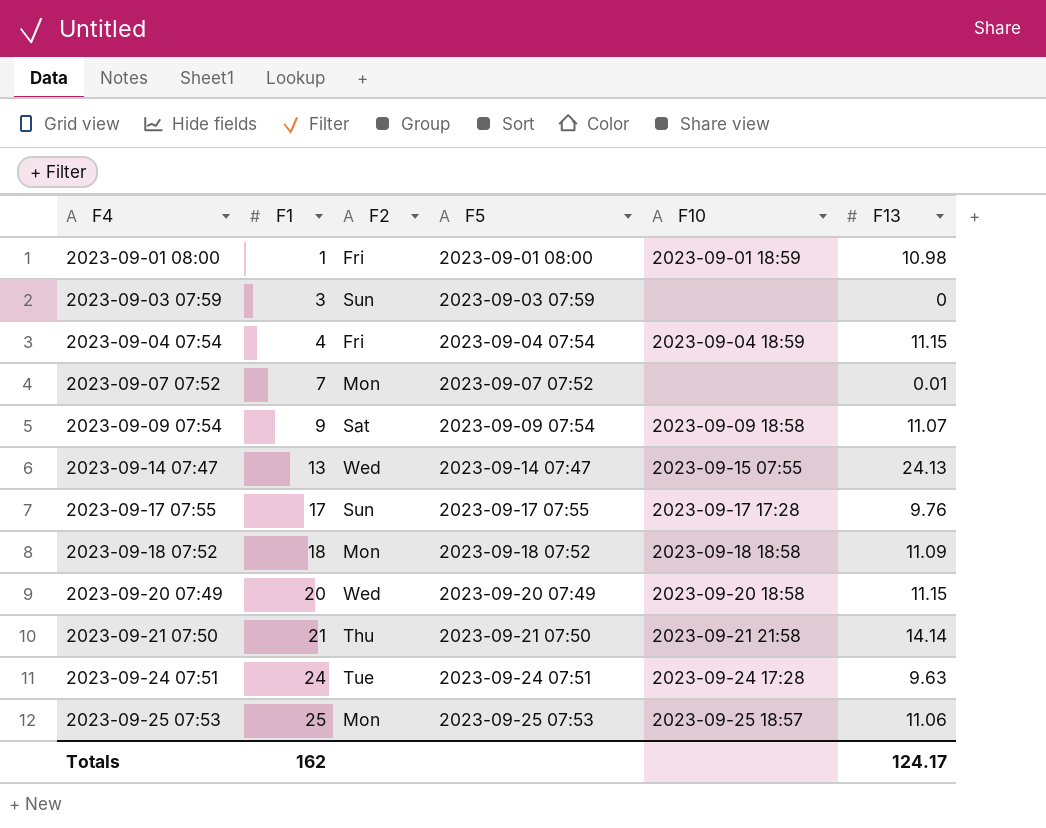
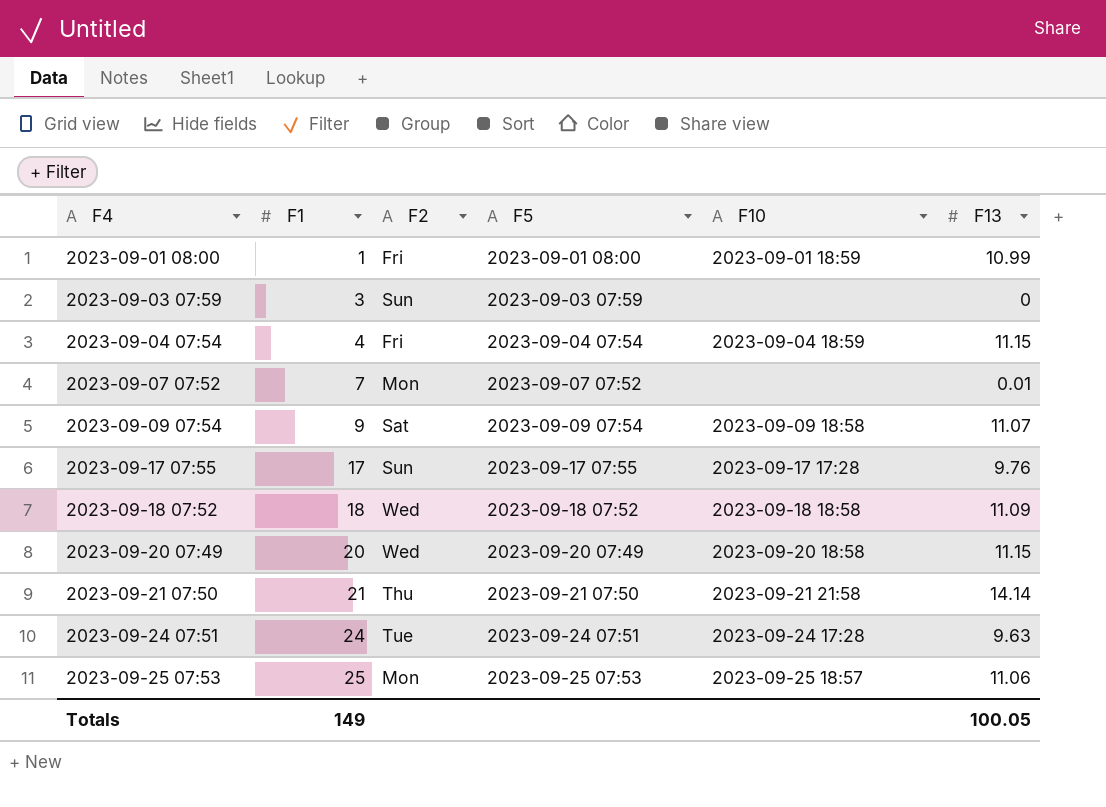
row 2023-09-14 07:47: 13 | Wed | 2023-09-14 07:47 | 2023-09-15 07:55 | 24.13 -> none
2023-09-01 08:00 | F13: 10.98 -> 10.99
2023-09-18 07:52 | F2: Mon -> Wed
Totals | F1: 162 -> 149
Totals | F13: 124.17 -> 100.05

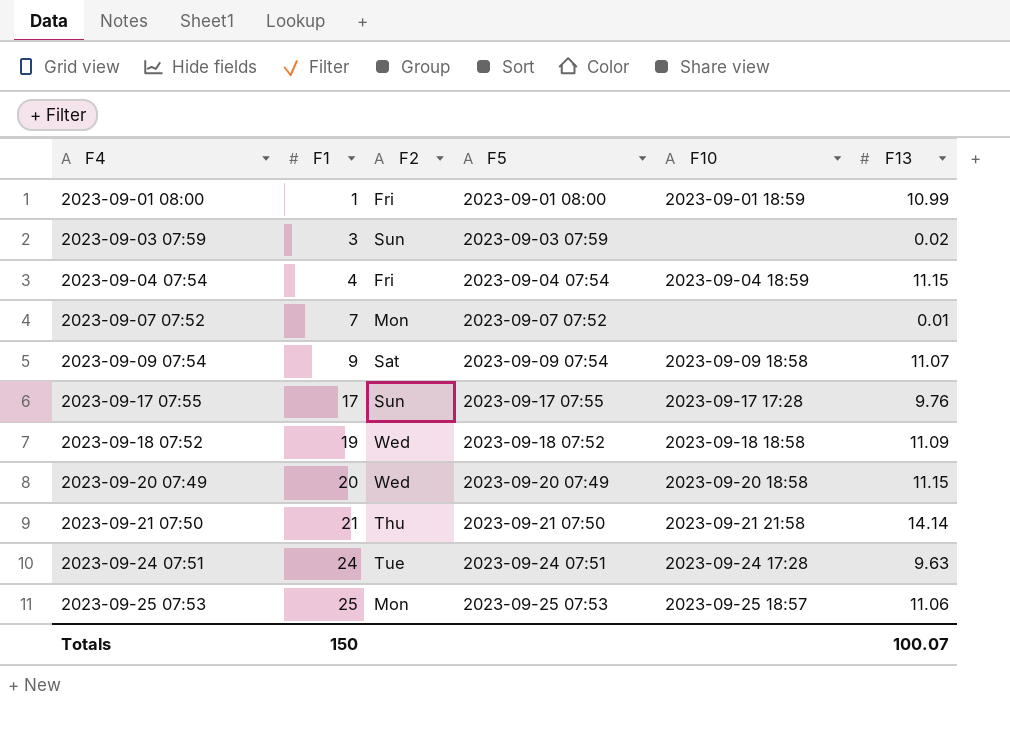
2023-09-03 07:59 | F13: 0 -> 0.02
2023-09-18 07:52 | F1: 18 -> 19
Totals | F1: 149 -> 150
Totals | F13: 100.05 -> 100.07

